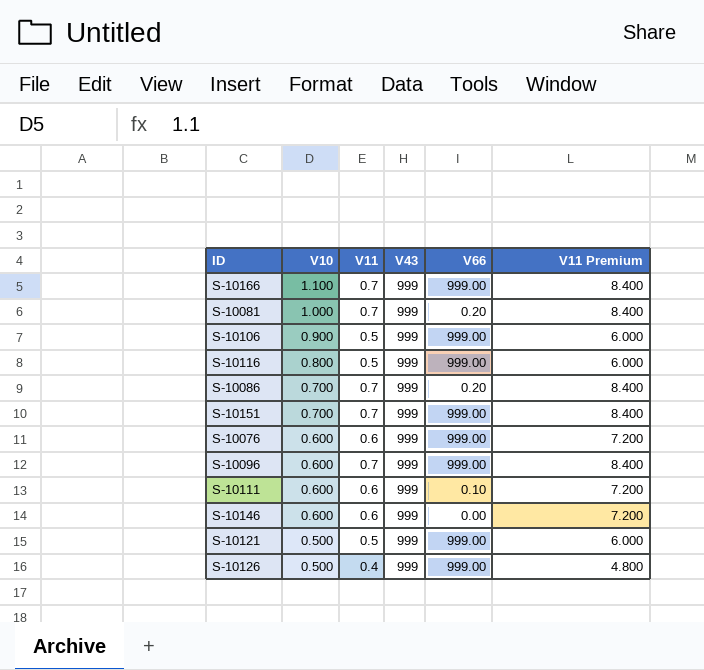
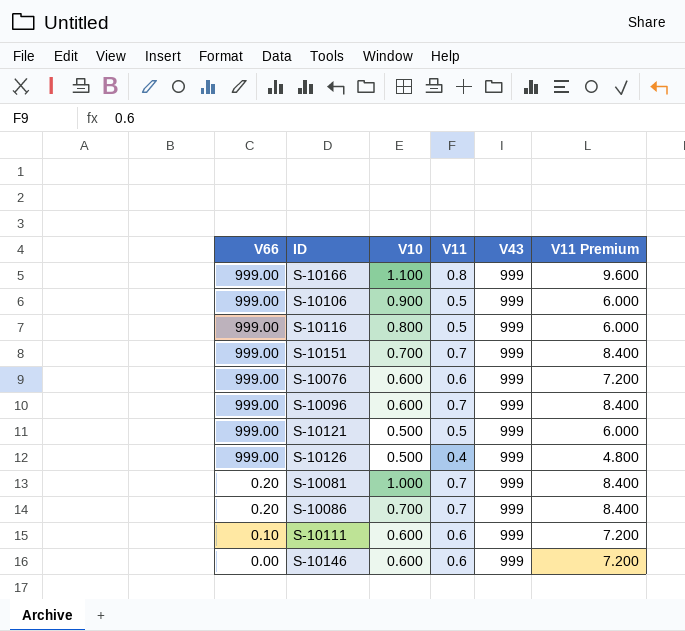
row order: V10 descending -> V66 descending
column V66 | position: 5 -> 1
S-10166 | V11: 0.7 -> 0.8
S-10166 | V11 Premium: 8.400 -> 9.600

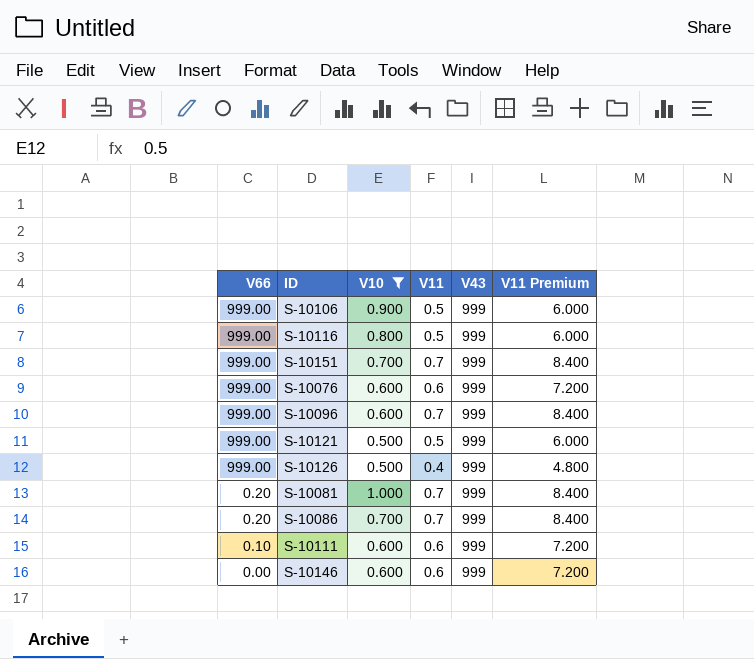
filter: none -> V10 != 1.100

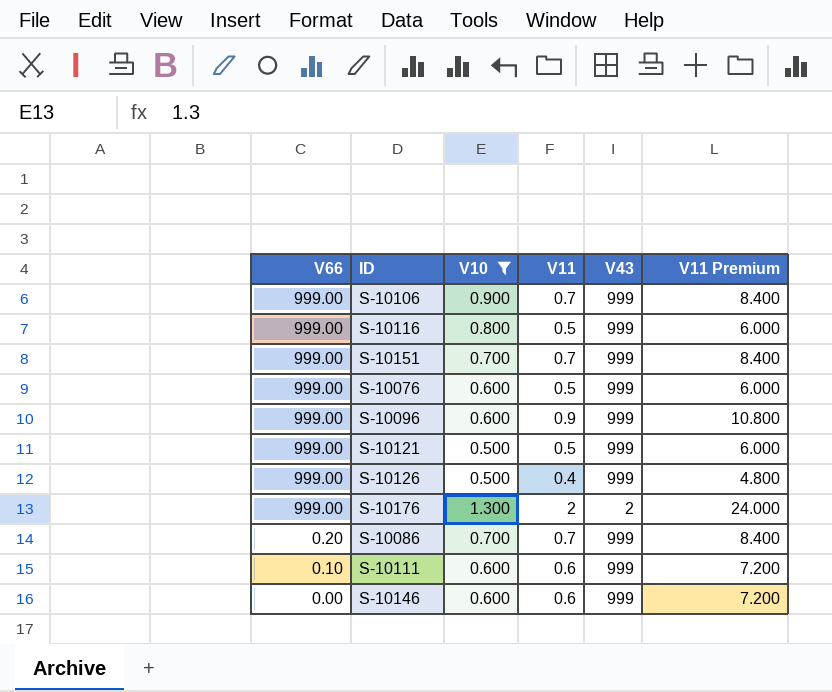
row S-10081: 0.20 | 1.000 | 0.7 | 999 | 8.400 -> none
S-10106 | V11: 0.5 -> 0.7
S-10106 | V11 Premium: 6.000 -> 8.400
S-10076 | V11: 0.6 -> 0.5
S-10076 | V11 Premium: 7.200 -> 6.000
S-10096 | V11: 0.7 -> 0.9
S-10096 | V11 Premium: 8.400 -> 10.800
row S-10176: none -> 999.00 | 1.300 | 2 | 2 | 24.000

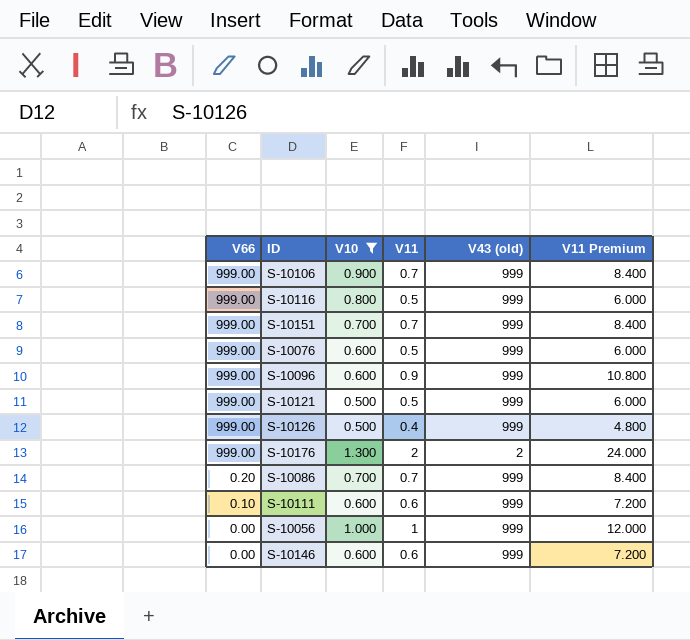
column name: V43 -> V43 (old)
row S-10056: none -> 0.00 | 1.000 | 1 | 999 | 12.000

